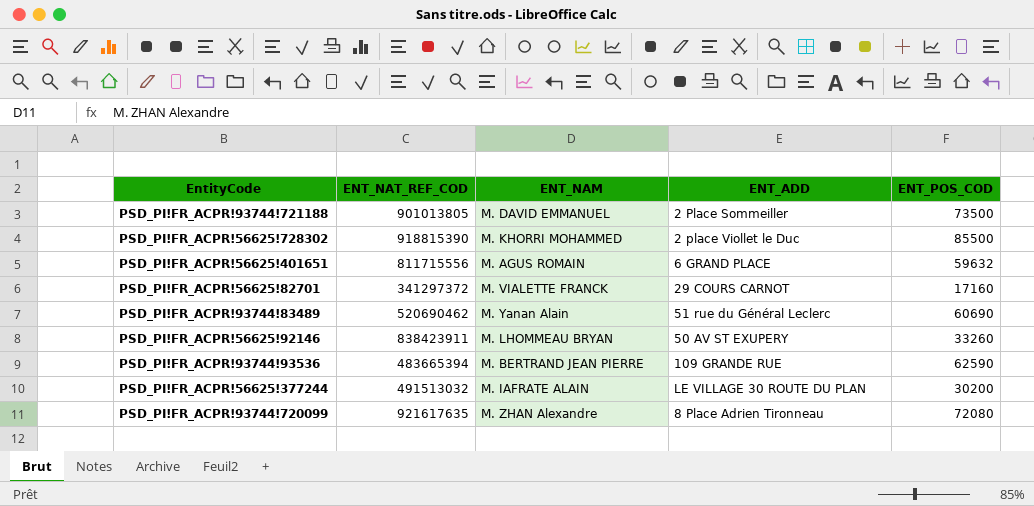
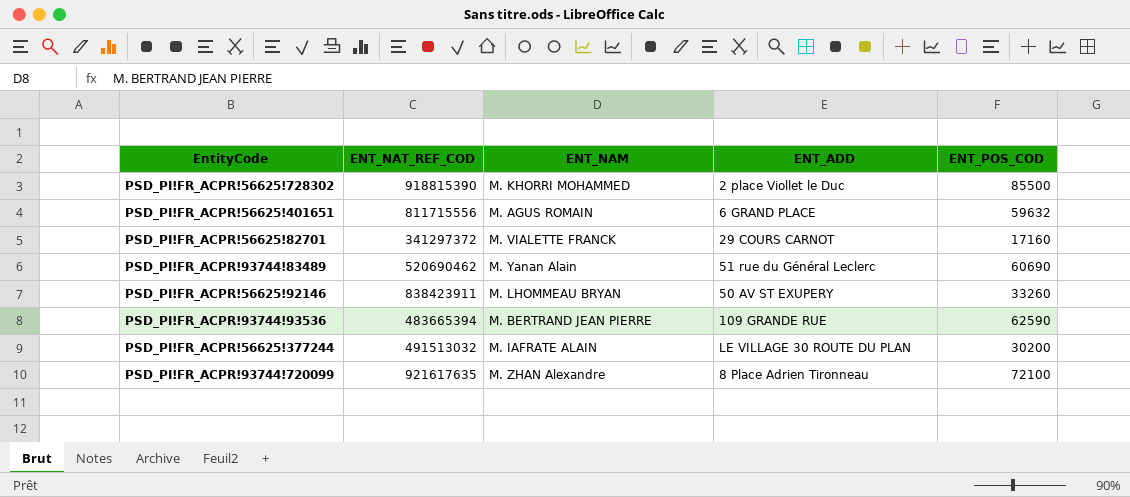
row PSD_PI!FR_ACPR!93744!721188: 901013805 | M. DAVID EMMANUEL | 2 Place Sommeiller | 73500 -> none
PSD_PI!FR_ACPR!93744!720099 | ENT_POS_COD: 72080 -> 72100

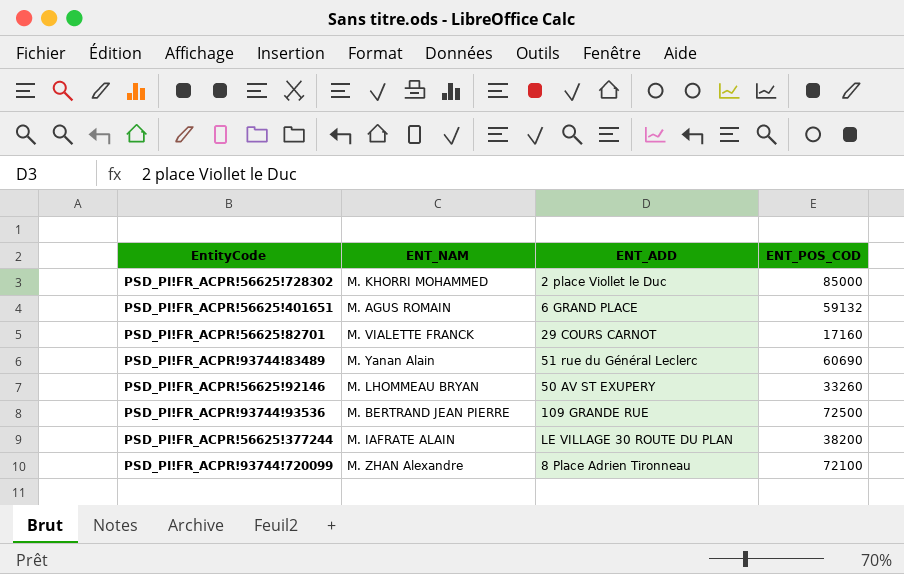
column ENT_NAT_REF_COD | position: 2 -> none
PSD_PI!FR_ACPR!56625!728302 | ENT_POS_COD: 85500 -> 85000
PSD_PI!FR_ACPR!56625!401651 | ENT_POS_COD: 59632 -> 59132
PSD_PI!FR_ACPR!93744!93536 | ENT_POS_COD: 62590 -> 72500
PSD_PI!FR_ACPR!56625!377244 | ENT_POS_COD: 30200 -> 38200

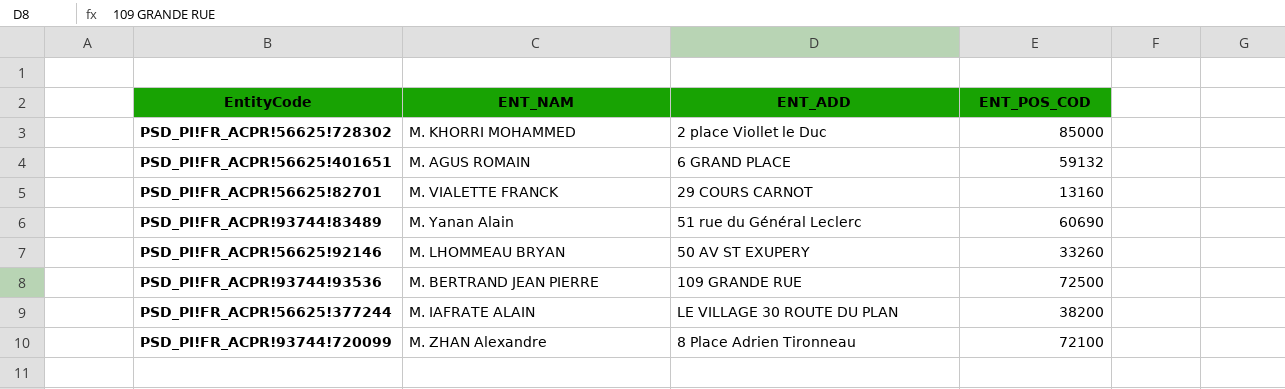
PSD_PI!FR_ACPR!56625!82701 | ENT_POS_COD: 17160 -> 13160

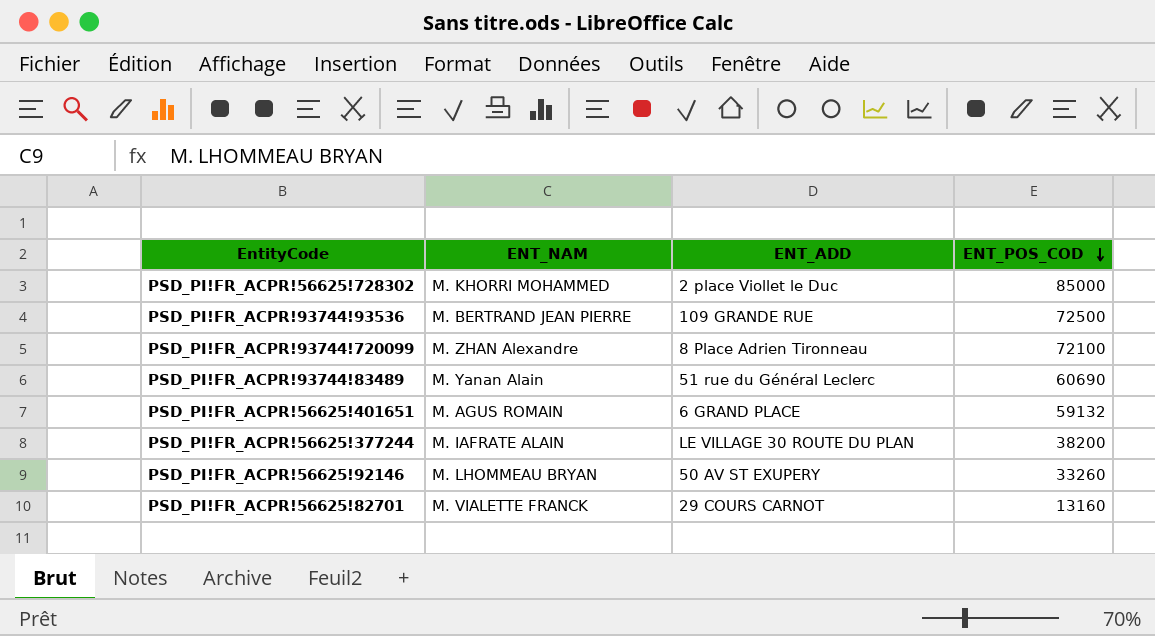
row order: none -> ENT_POS_COD descending

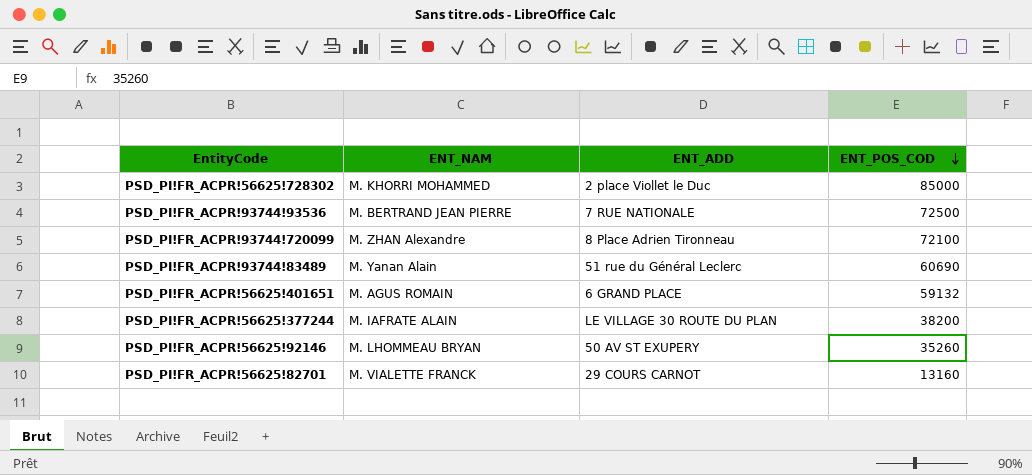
PSD_PI!FR_ACPR!93744!93536 | ENT_ADD: 109 GRANDE RUE -> 7 RUE NATIONALE
PSD_PI!FR_ACPR!56625!92146 | ENT_POS_COD: 33260 -> 35260

